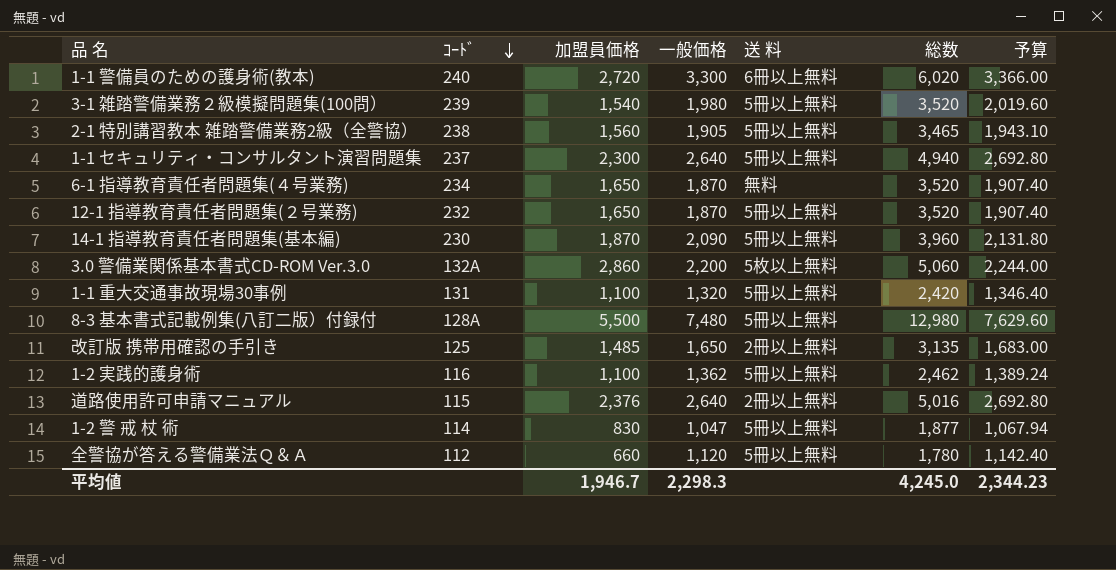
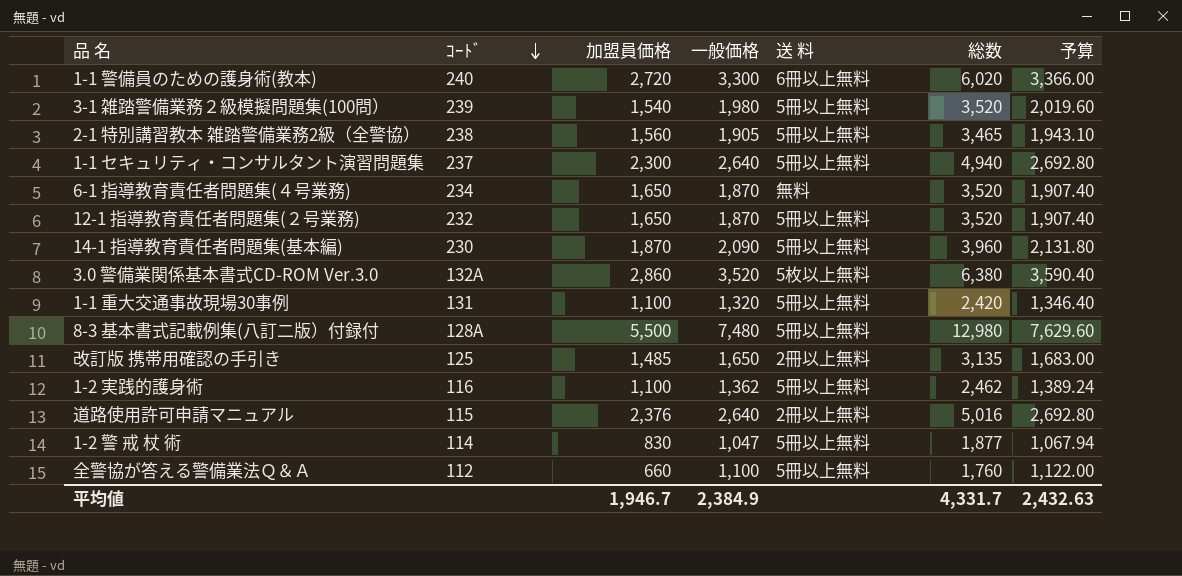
3.0 警備業関係基本書式CD-ROM Ver.3.0 | 一般価格: 2,200 -> 3,520
3.0 警備業関係基本書式CD-ROM Ver.3.0 | 総数: 5,060 -> 6,380
3.0 警備業関係基本書式CD-ROM Ver.3.0 | 予算: 2,244.00 -> 3,590.40
全警協が答える警備業法Ｑ＆Ａ | 一般価格: 1,120 -> 1,100
全警協が答える警備業法Ｑ＆Ａ | 総数: 1,780 -> 1,760
全警協が答える警備業法Ｑ＆Ａ | 予算: 1,142.40 -> 1,122.00
平均値 | 一般価格: 2,298.3 -> 2,384.9
平均値 | 総数: 4,245.0 -> 4,331.7
平均値 | 予算: 2,344.23 -> 2,432.63

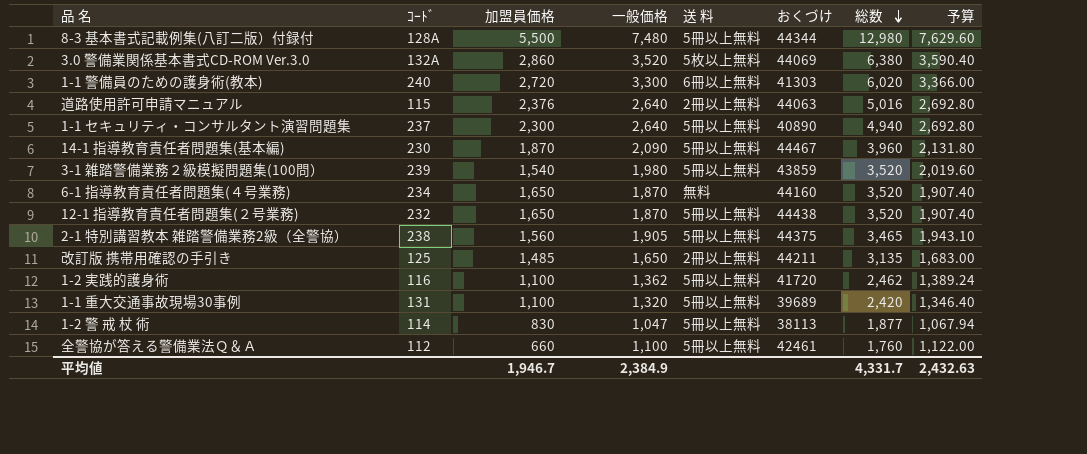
row order: ｺｰﾄﾞ descending -> 総数 descending
column おくづけ | position: none -> 6

